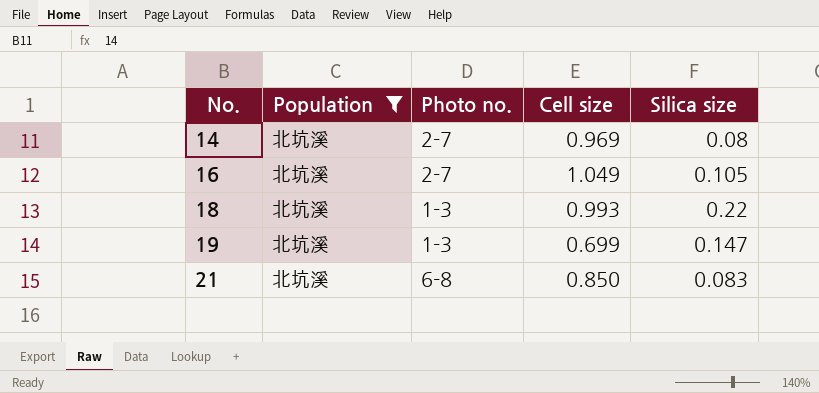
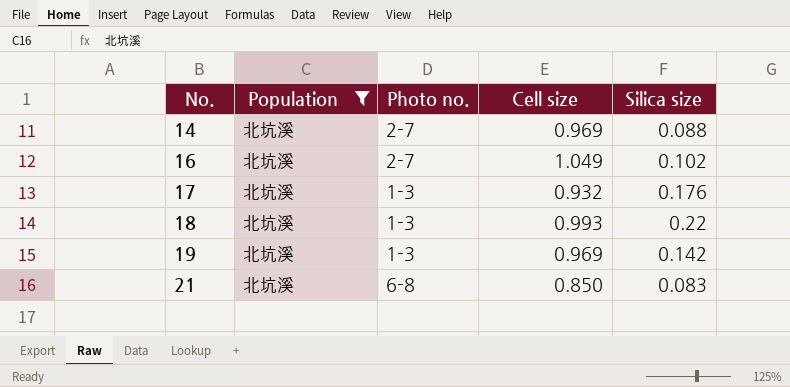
14 | Silica size: 0.08 -> 0.088
16 | Silica size: 0.105 -> 0.102
row 17: none -> 北坑溪 | 1-3 | 0.932 | 0.176
19 | Cell size: 0.699 -> 0.969
19 | Silica size: 0.147 -> 0.142

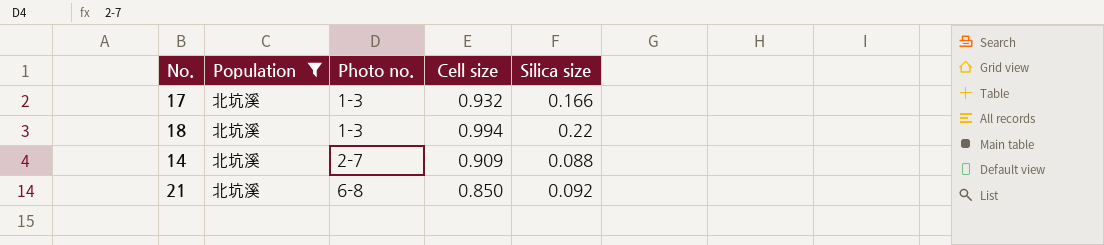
row order: No. ascending -> Photo no. ascending
row 16: 北坑溪 | 2-7 | 1.049 | 0.102 -> none
row 19: 北坑溪 | 1-3 | 0.969 | 0.142 -> none
17 | Silica size: 0.176 -> 0.166
18 | Cell size: 0.993 -> 0.994
14 | Cell size: 0.969 -> 0.909
21 | Silica size: 0.083 -> 0.092

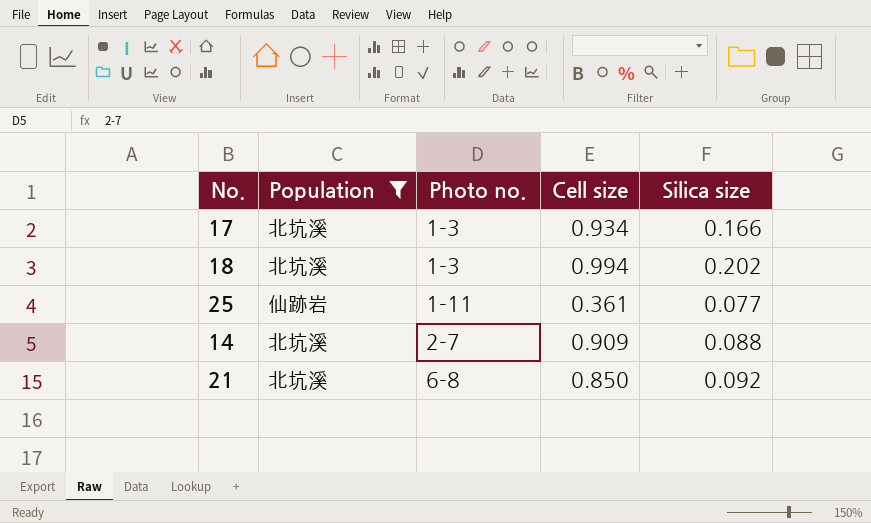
17 | Cell size: 0.932 -> 0.934
18 | Silica size: 0.22 -> 0.202
row 25: none -> 仙跡岩 | 1-11 | 0.361 | 0.077

